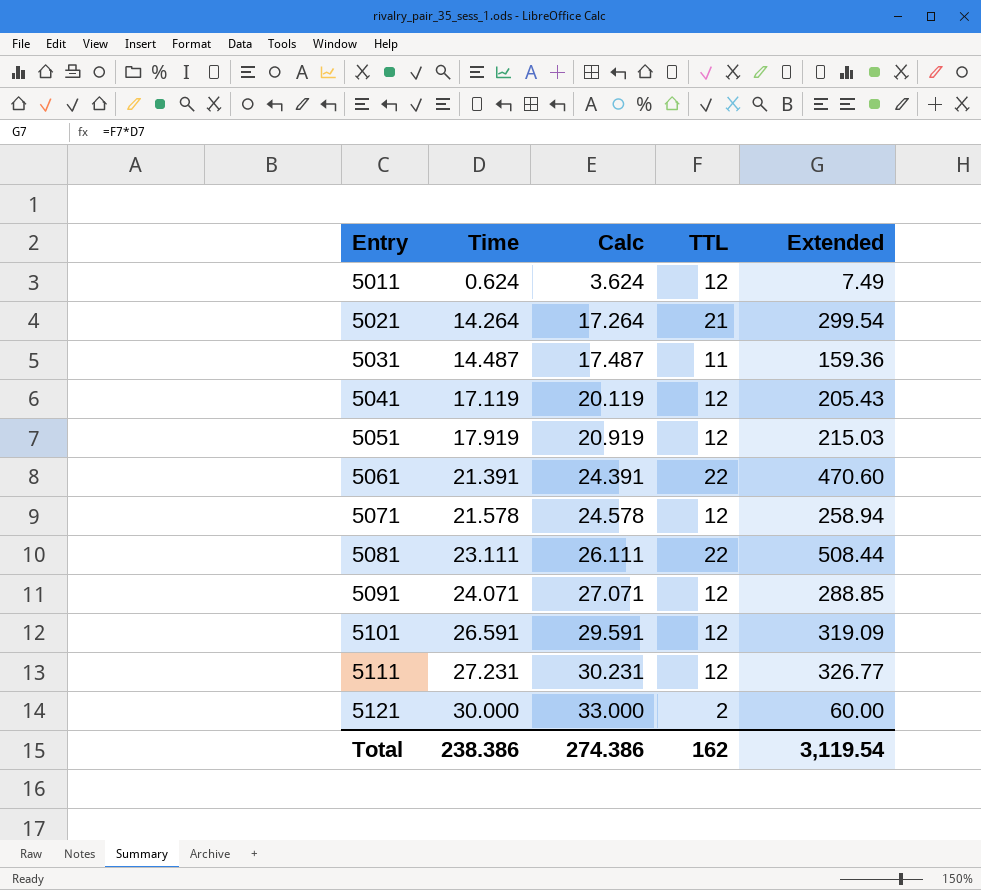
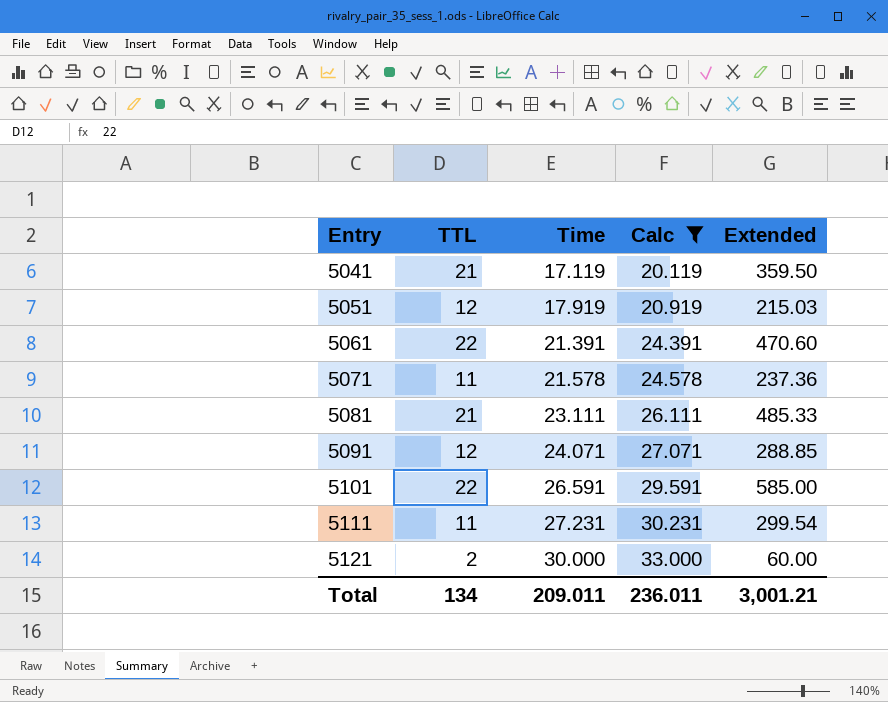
filter: none -> Calc >= 20.119
column TTL | position: 4 -> 2
5041 | TTL: 12 -> 21
5041 | Extended: 205.43 -> 359.50
5071 | TTL: 12 -> 11
5071 | Extended: 258.94 -> 237.36
5081 | TTL: 22 -> 21
5081 | Extended: 508.44 -> 485.33
5101 | TTL: 12 -> 22
5101 | Extended: 319.09 -> 585.00
5111 | TTL: 12 -> 11
5111 | Extended: 326.77 -> 299.54
Total | TTL: 162 -> 134
Total | Time: 238.386 -> 209.011
Total | Calc: 274.386 -> 236.011
Total | Extended: 3,119.54 -> 3,001.21

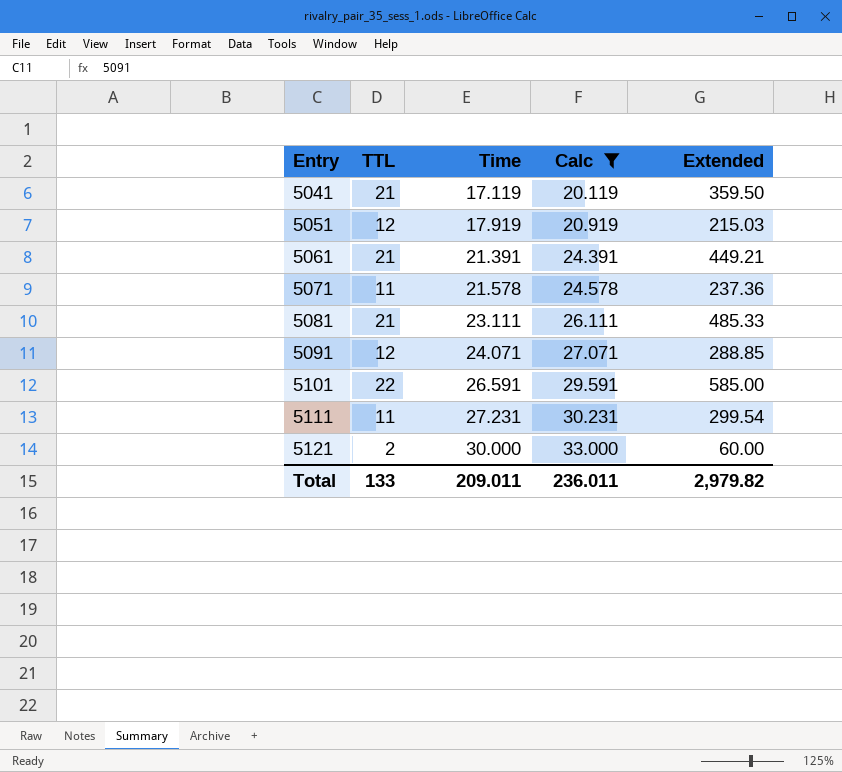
5061 | TTL: 22 -> 21
5061 | Extended: 470.60 -> 449.21
Total | TTL: 134 -> 133
Total | Extended: 3,001.21 -> 2,979.82

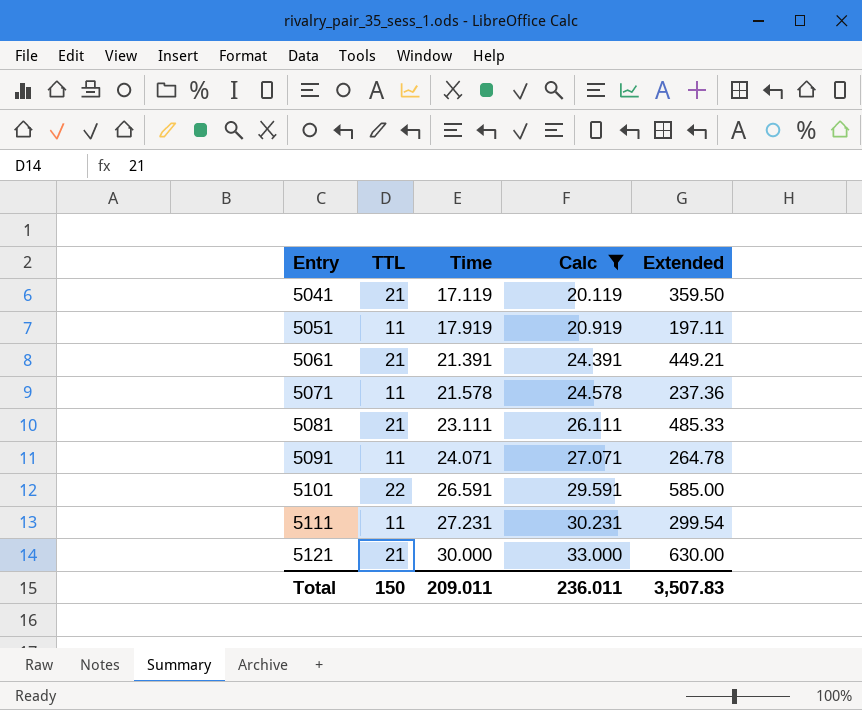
5051 | TTL: 12 -> 11
5051 | Extended: 215.03 -> 197.11
5091 | TTL: 12 -> 11
5091 | Extended: 288.85 -> 264.78
5121 | TTL: 2 -> 21
5121 | Extended: 60.00 -> 630.00
Total | TTL: 133 -> 150
Total | Extended: 2,979.82 -> 3,507.83

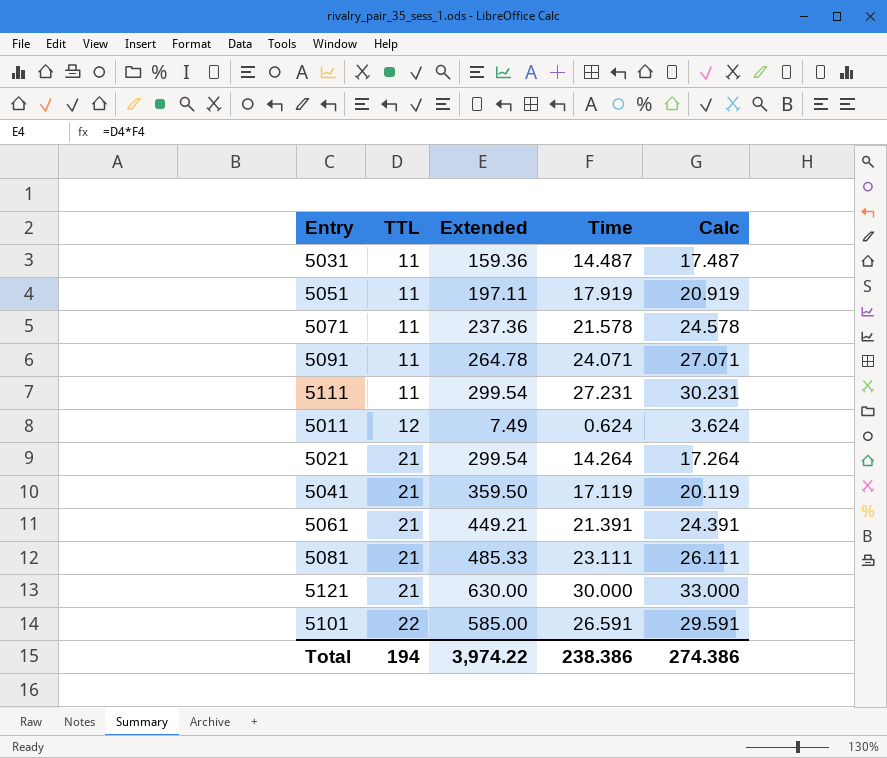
filter: Calc >= 20.119 -> none
row order: Entry ascending -> TTL ascending
column Extended | position: 5 -> 3
Total | TTL: 150 -> 194
Total | Extended: 3,507.83 -> 3,974.22
Total | Time: 209.011 -> 238.386
Total | Calc: 236.011 -> 274.386

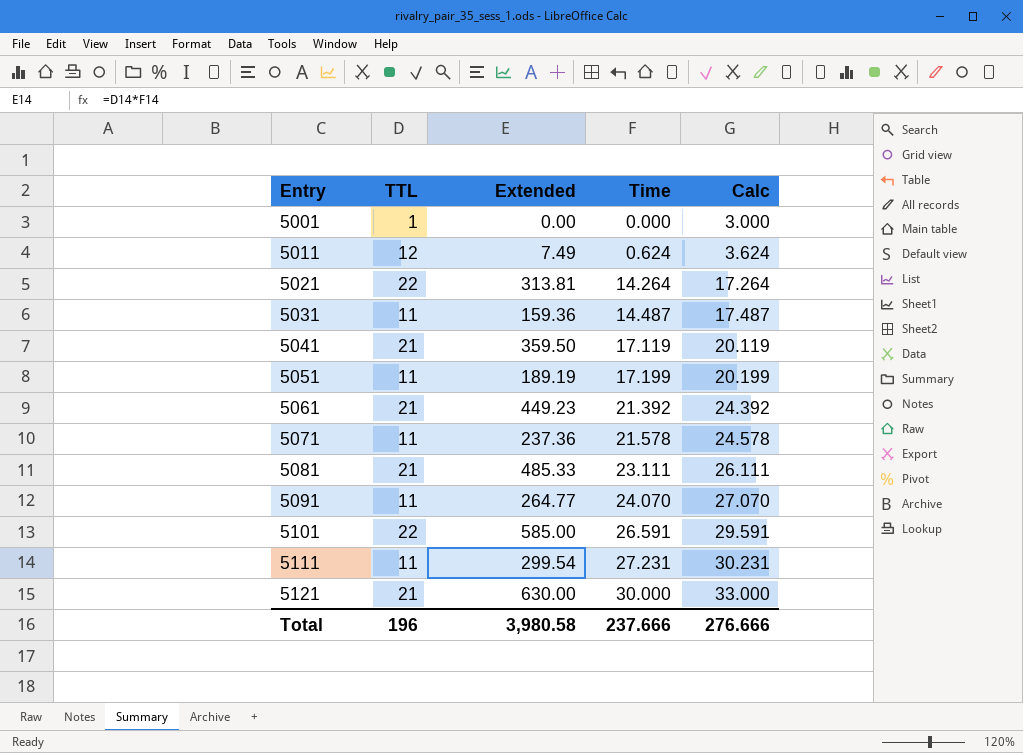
row order: TTL ascending -> Entry ascending
row 5001: none -> 1 | 0.00 | 0.000 | 3.000
5021 | TTL: 21 -> 22
5021 | Extended: 299.54 -> 313.81
5051 | Extended: 197.11 -> 189.19
5051 | Time: 17.919 -> 17.199
5051 | Calc: 20.919 -> 20.199
5061 | Extended: 449.21 -> 449.23
5061 | Time: 21.391 -> 21.392
5061 | Calc: 24.391 -> 24.392
5091 | Extended: 264.78 -> 264.77
5091 | Time: 24.071 -> 24.070
5091 | Calc: 27.071 -> 27.070
Total | TTL: 194 -> 196
Total | Extended: 3,974.22 -> 3,980.58
Total | Time: 238.386 -> 237.666
Total | Calc: 274.386 -> 276.666

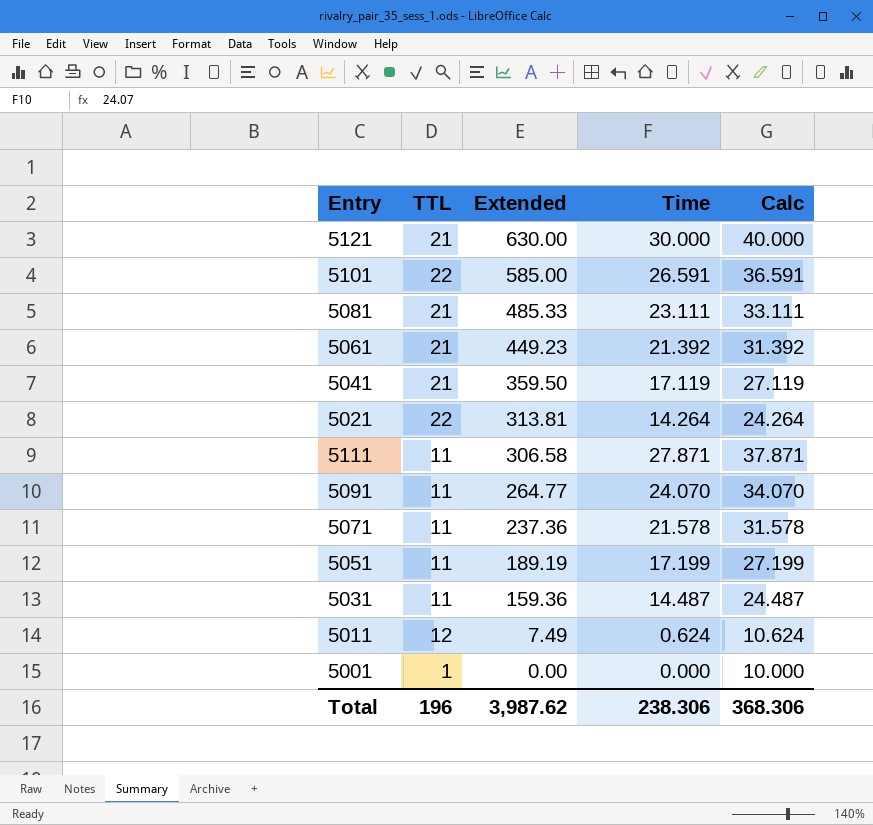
row order: Entry ascending -> Extended descending
column Calc | formula: [Time] + 3 -> [Time] + 10
5111 | Extended: 299.54 -> 306.58
5111 | Time: 27.231 -> 27.871
Total | Extended: 3,980.58 -> 3,987.62
Total | Time: 237.666 -> 238.306
Total | Calc: 276.666 -> 368.306

